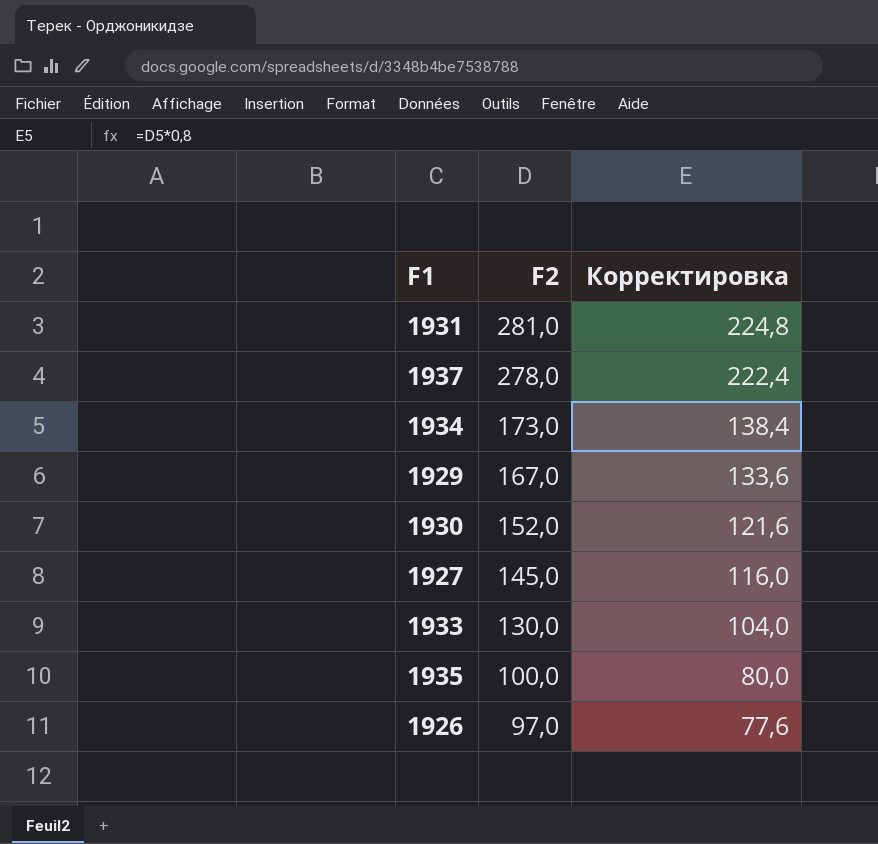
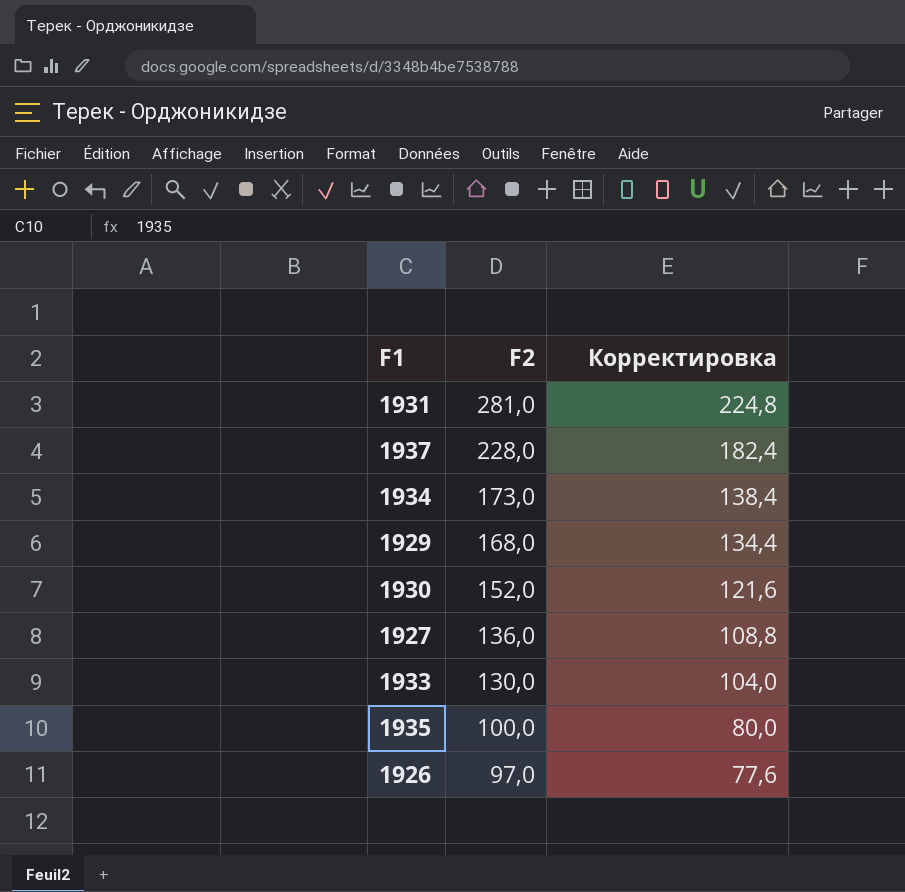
1937 | F2: 278,0 -> 228,0
1937 | Корректировка: 222,4 -> 182,4
1929 | F2: 167,0 -> 168,0
1929 | Корректировка: 133,6 -> 134,4
1927 | F2: 145,0 -> 136,0
1927 | Корректировка: 116,0 -> 108,8

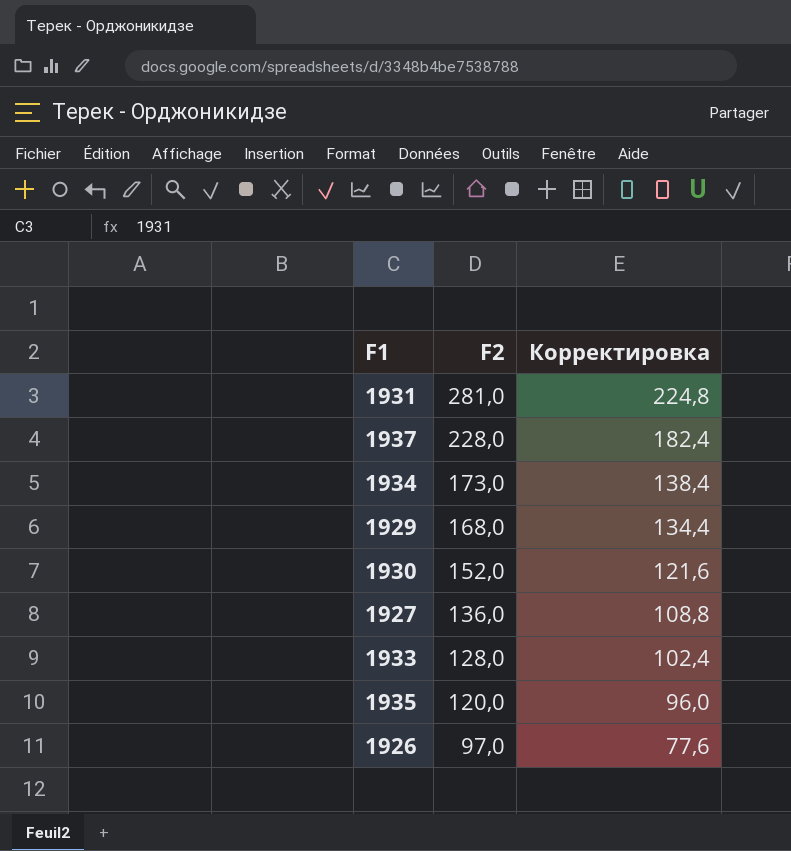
1933 | F2: 130,0 -> 128,0
1933 | Корректировка: 104,0 -> 102,4
1935 | F2: 100,0 -> 120,0
1935 | Корректировка: 80,0 -> 96,0

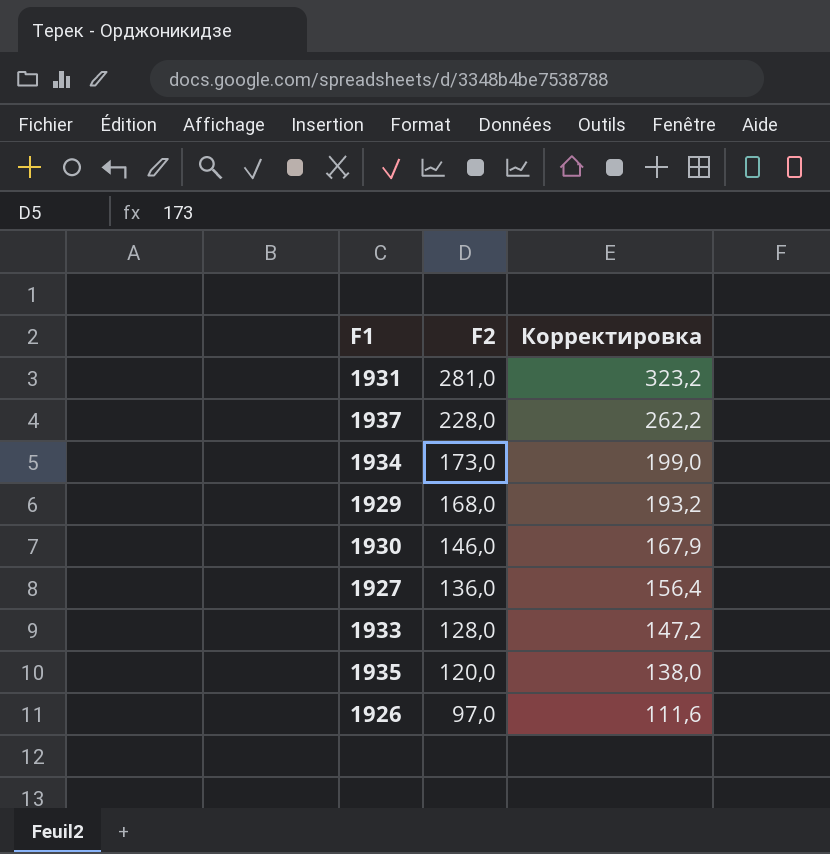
column Корректировка | formula: [F2] * 0,8 -> [F2] * 1,15
1930 | F2: 152,0 -> 146,0

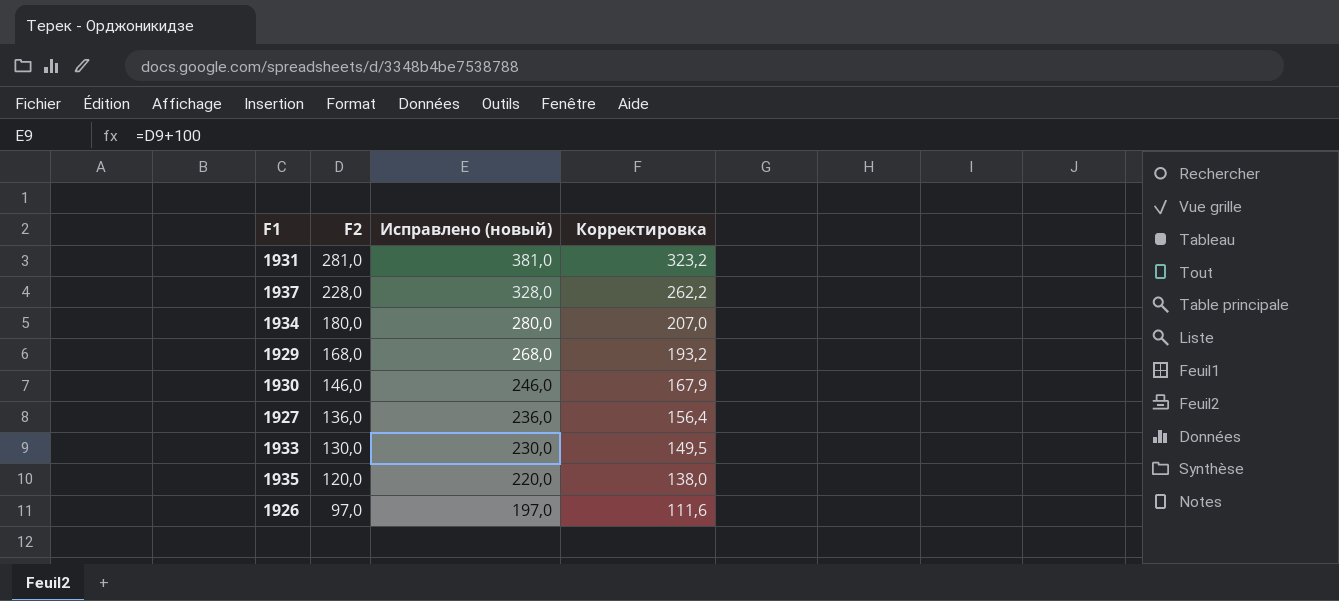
column Исправлено (новый) | formula: none -> [F2] + 100
1934 | F2: 173,0 -> 180,0
1934 | Корректировка: 199,0 -> 207,0
1933 | F2: 128,0 -> 130,0
1933 | Корректировка: 147,2 -> 149,5

